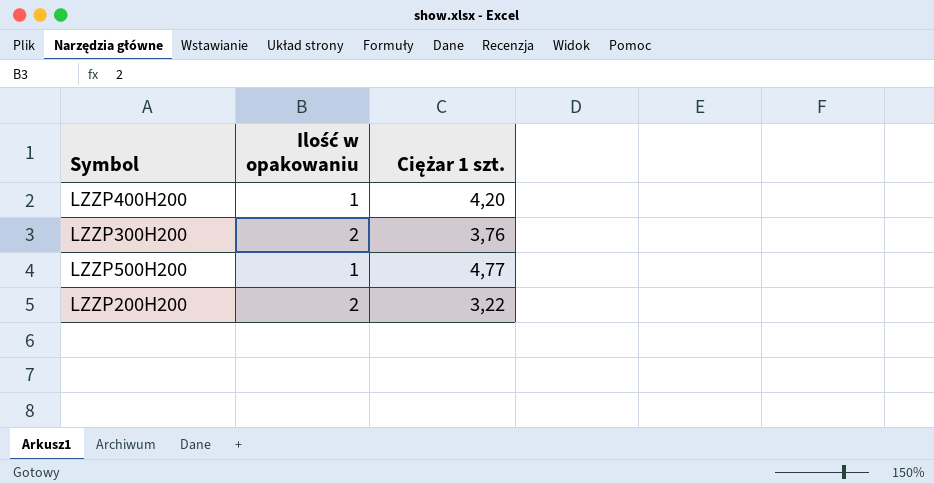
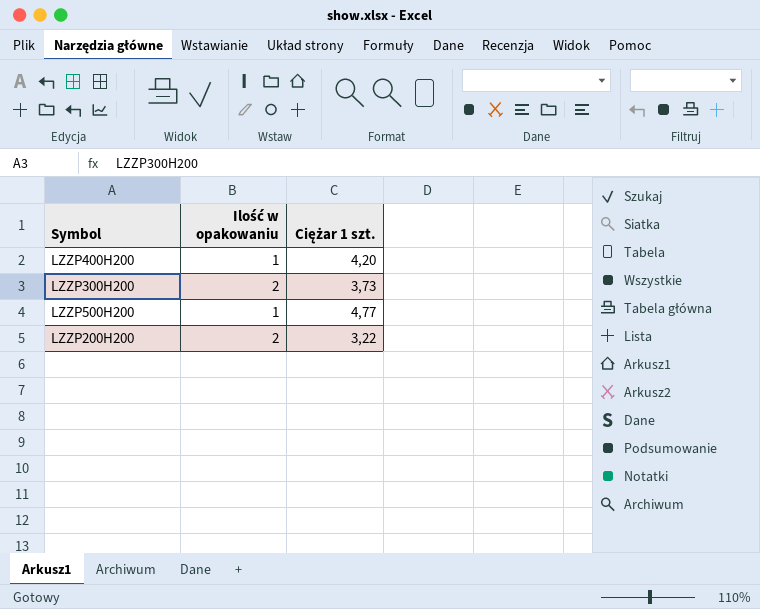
LZZP300H200 | Ciężar 1 szt.: 3,76 -> 3,73

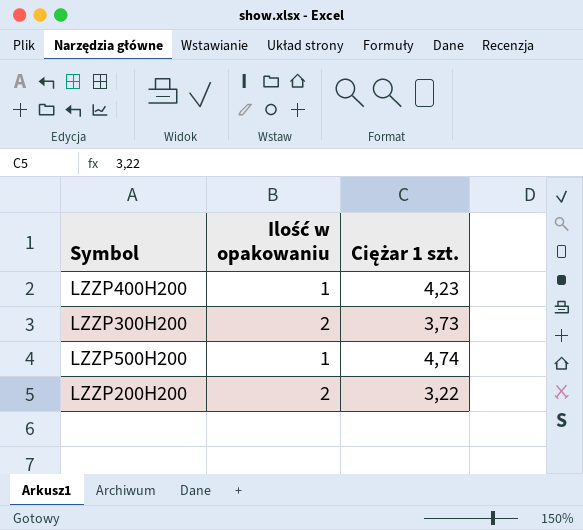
LZZP400H200 | Ciężar 1 szt.: 4,20 -> 4,23
LZZP500H200 | Ciężar 1 szt.: 4,77 -> 4,74

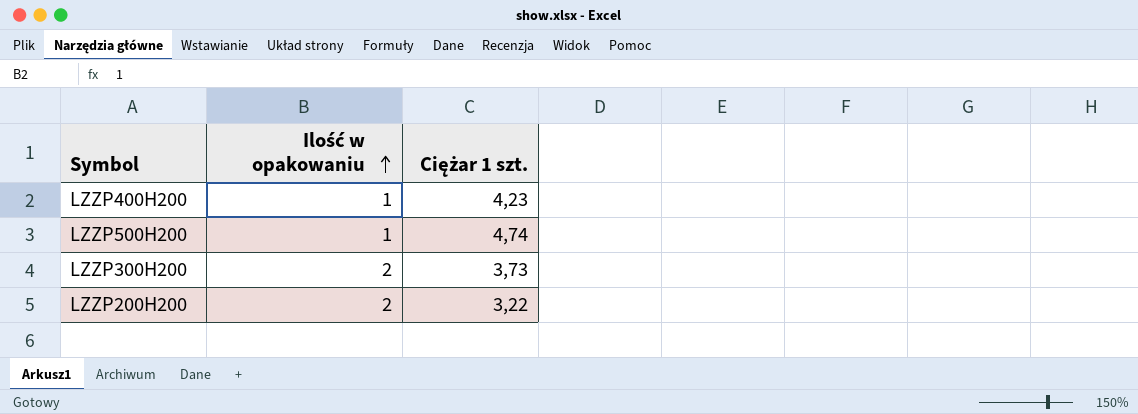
row order: none -> Ilość w opakowaniu ascending

